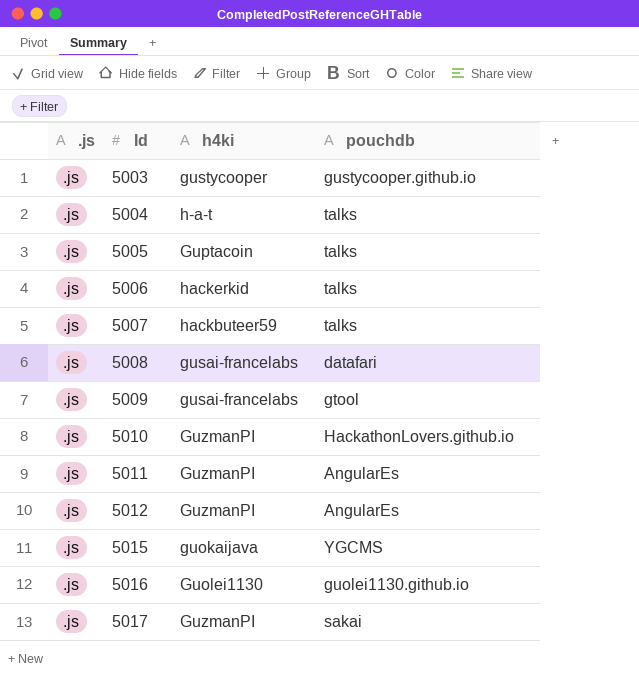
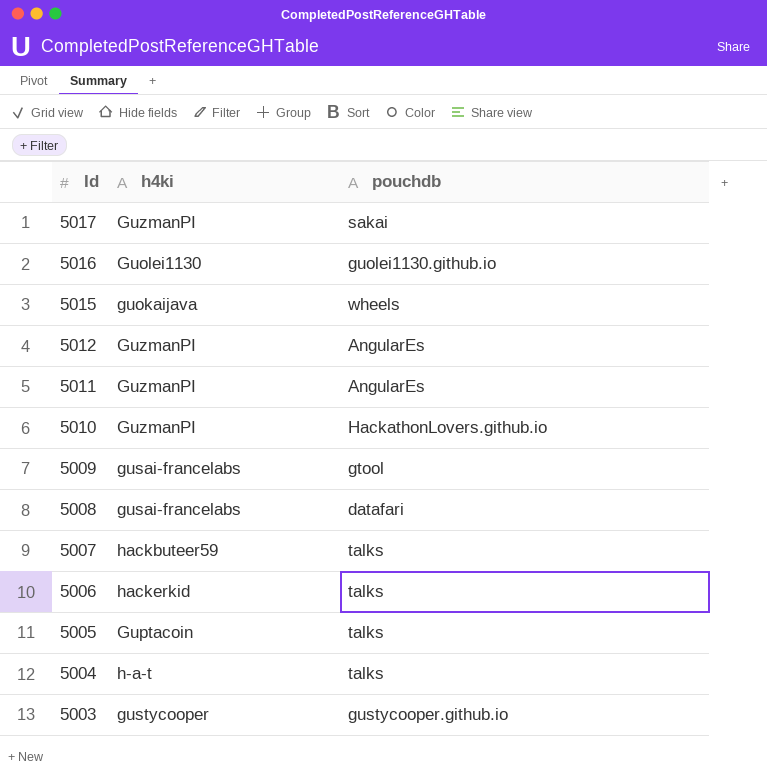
row order: Id ascending -> Id descending
column .js | position: 1 -> none
5015 | pouchdb: YGCMS -> wheels

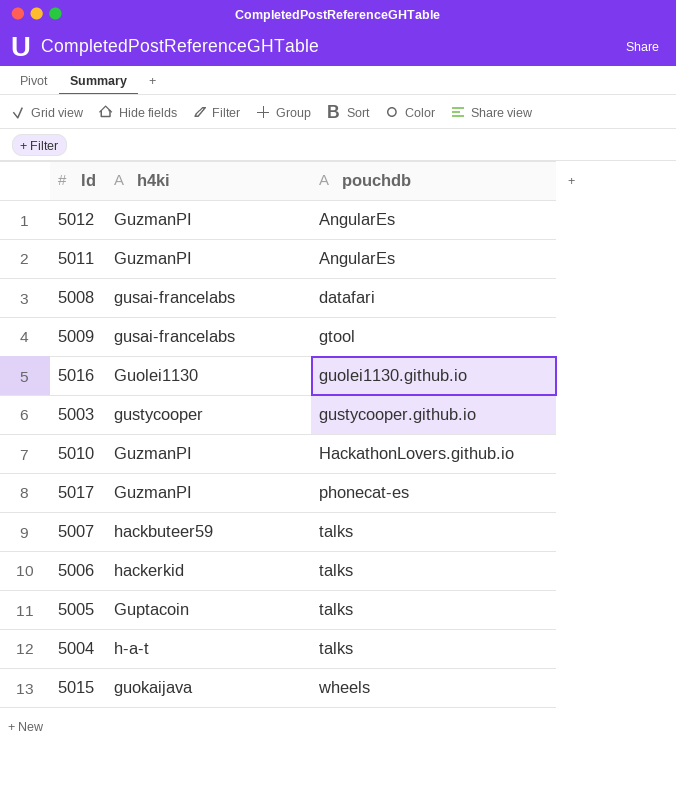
row order: Id descending -> pouchdb ascending
5017 | pouchdb: sakai -> phonecat-es

